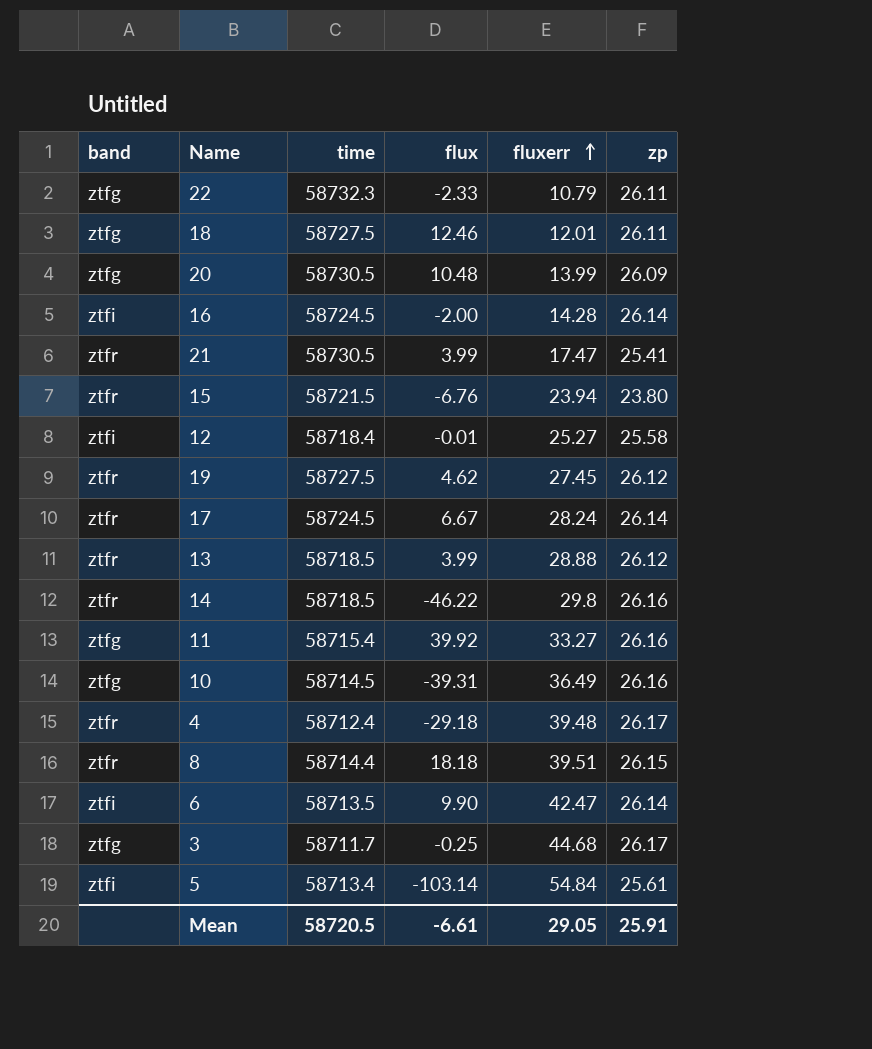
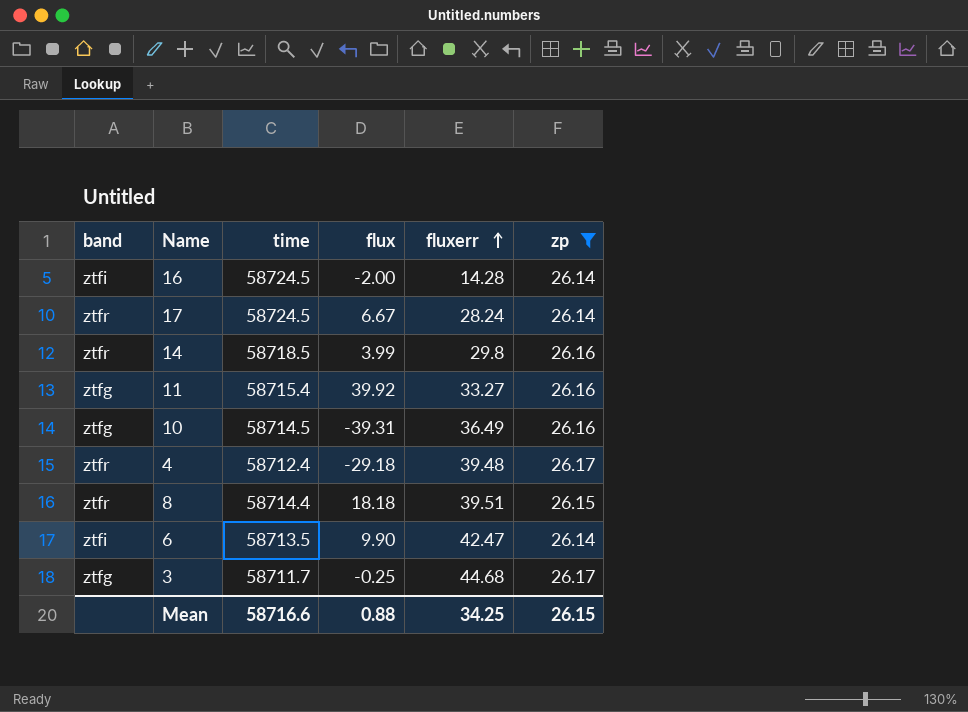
filter: none -> zp >= 26.14
14 | flux: -46.22 -> 3.99
Mean | time: 58720.5 -> 58716.6
Mean | flux: -6.61 -> 0.88
Mean | fluxerr: 29.05 -> 34.25
Mean | zp: 25.91 -> 26.15

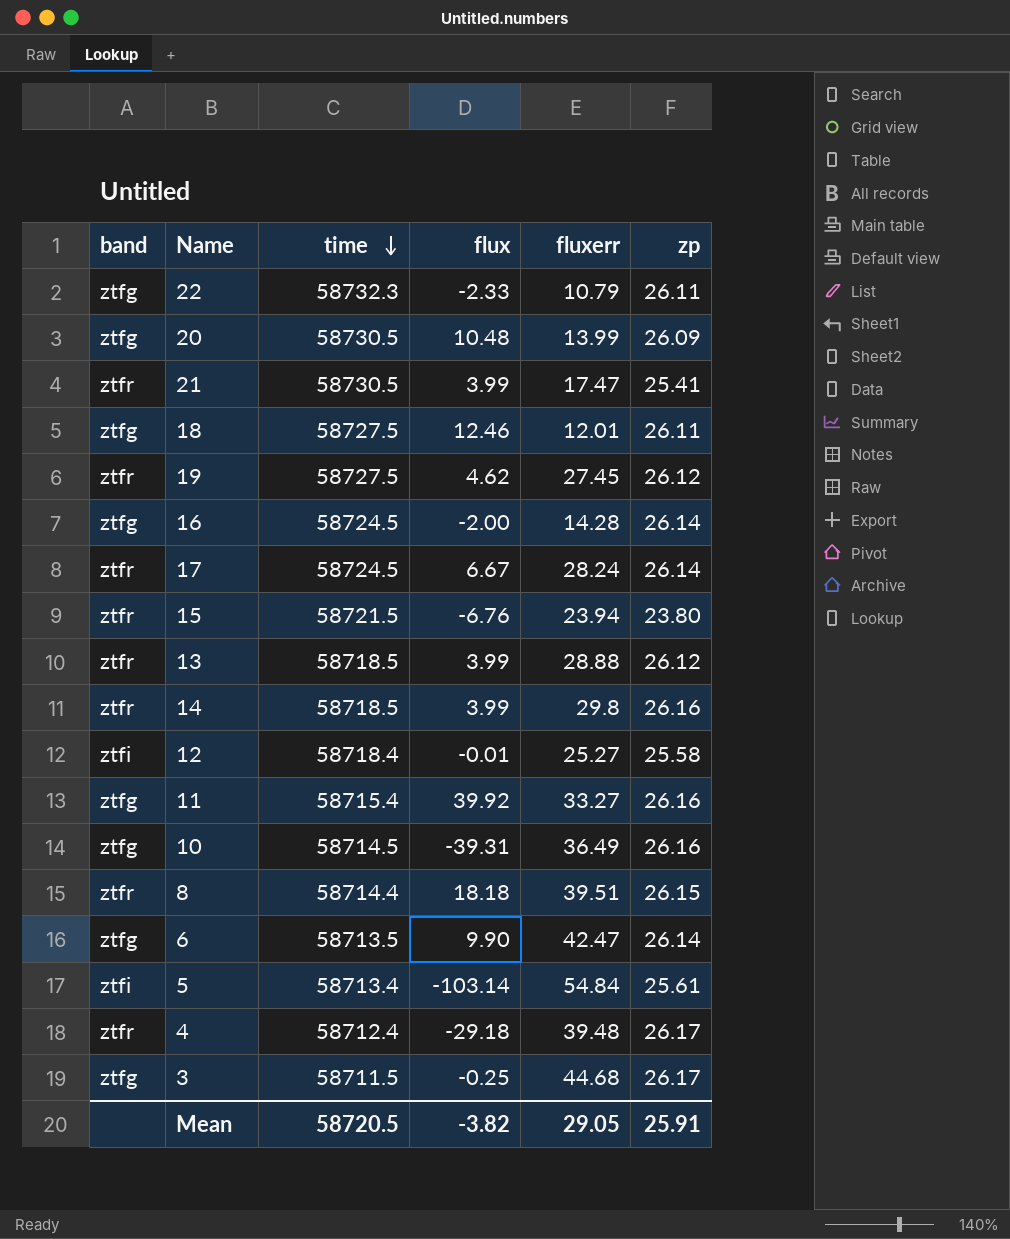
filter: zp >= 26.14 -> none
row order: fluxerr ascending -> time descending
16 | band: ztfi -> ztfg
6 | band: ztfi -> ztfg
3 | time: 58711.7 -> 58711.5
Mean | time: 58716.6 -> 58720.5
Mean | flux: 0.88 -> -3.82
Mean | fluxerr: 34.25 -> 29.05
Mean | zp: 26.15 -> 25.91

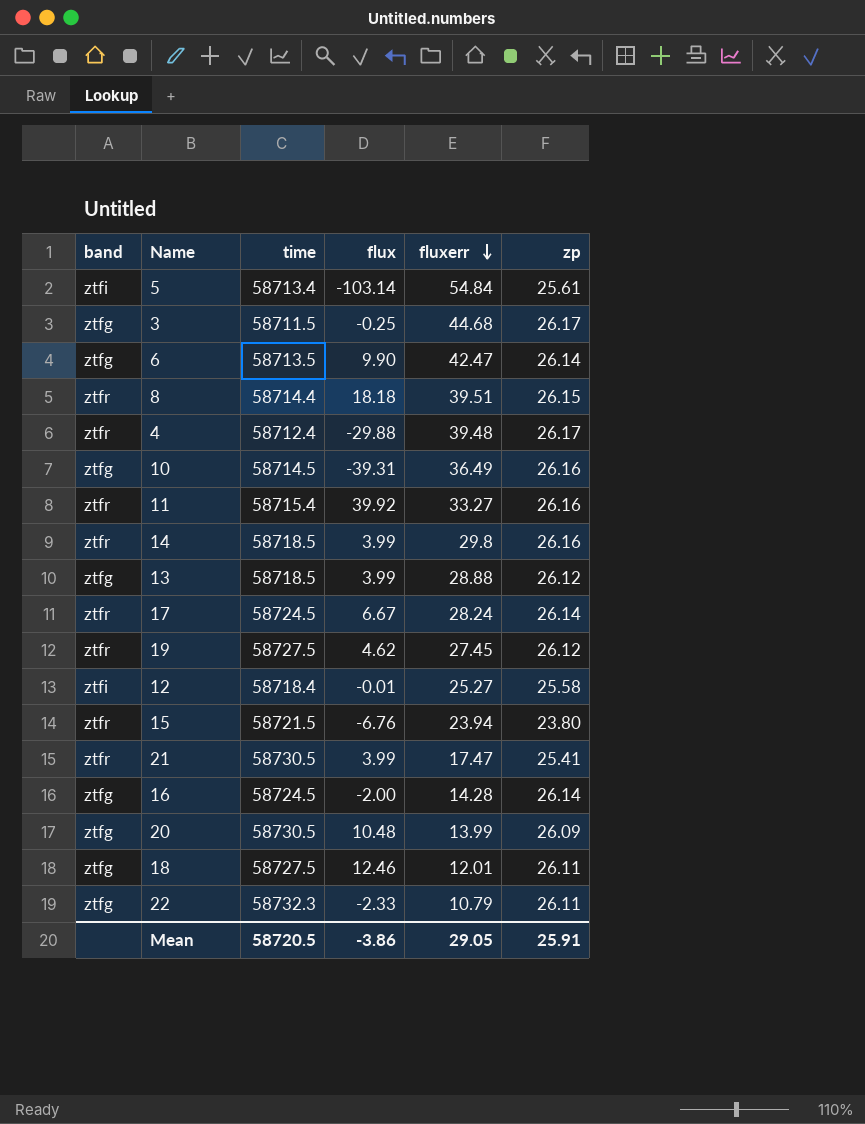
row order: time descending -> fluxerr descending
4 | flux: -29.18 -> -29.88
11 | band: ztfg -> ztfr
13 | band: ztfr -> ztfg
Mean | flux: -3.82 -> -3.86

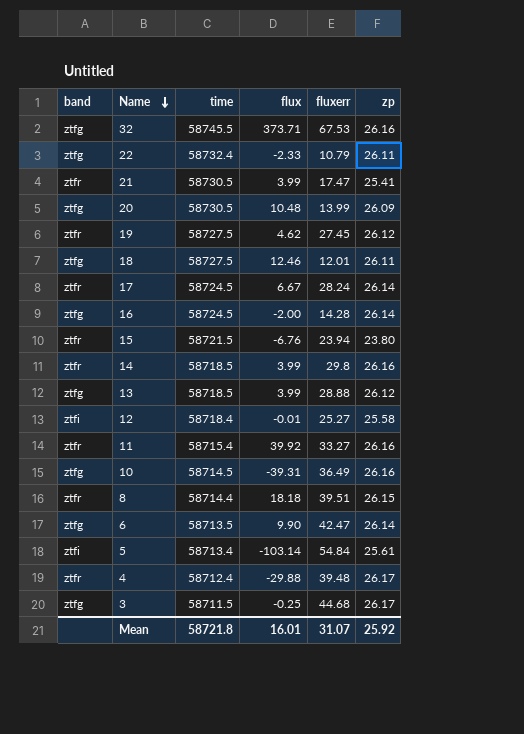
row order: fluxerr descending -> Name descending
row 32: none -> ztfg | 58745.5 | 373.71 | 67.53 | 26.16
22 | time: 58732.3 -> 58732.4
Mean | time: 58720.5 -> 58721.8
Mean | flux: -3.86 -> 16.01
Mean | fluxerr: 29.05 -> 31.07
Mean | zp: 25.91 -> 25.92

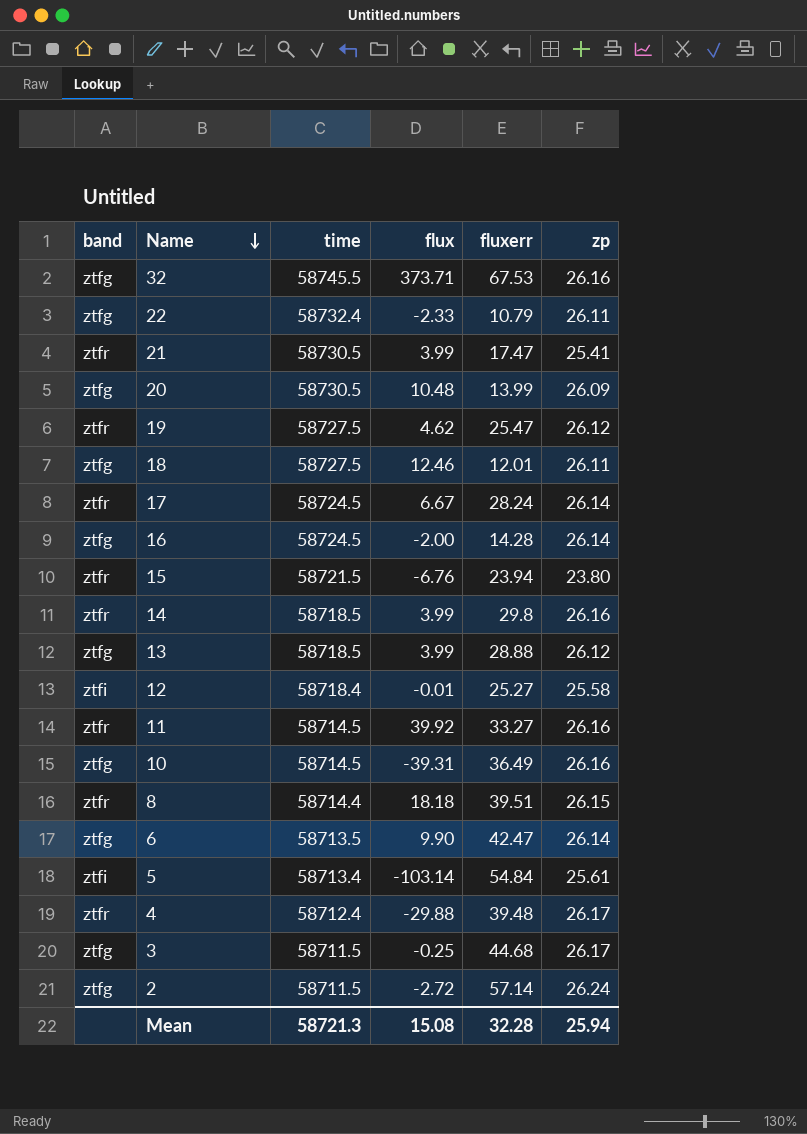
19 | fluxerr: 27.45 -> 25.47
11 | time: 58715.4 -> 58714.5
row 2: none -> ztfg | 58711.5 | -2.72 | 57.14 | 26.24
Mean | time: 58721.8 -> 58721.3
Mean | flux: 16.01 -> 15.08
Mean | fluxerr: 31.07 -> 32.28
Mean | zp: 25.92 -> 25.94

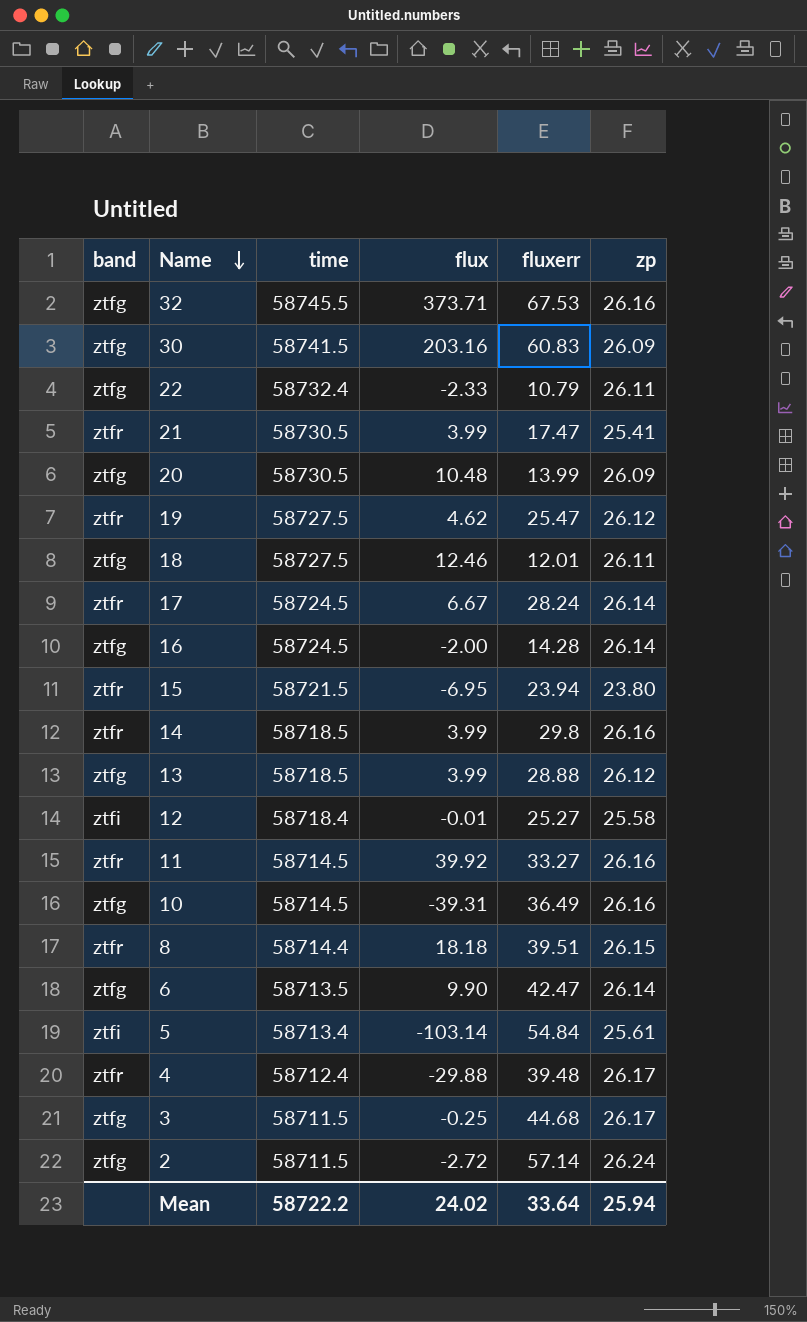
row 30: none -> ztfg | 58741.5 | 203.16 | 60.83 | 26.09
15 | flux: -6.76 -> -6.95
Mean | time: 58721.3 -> 58722.2
Mean | flux: 15.08 -> 24.02
Mean | fluxerr: 32.28 -> 33.64

